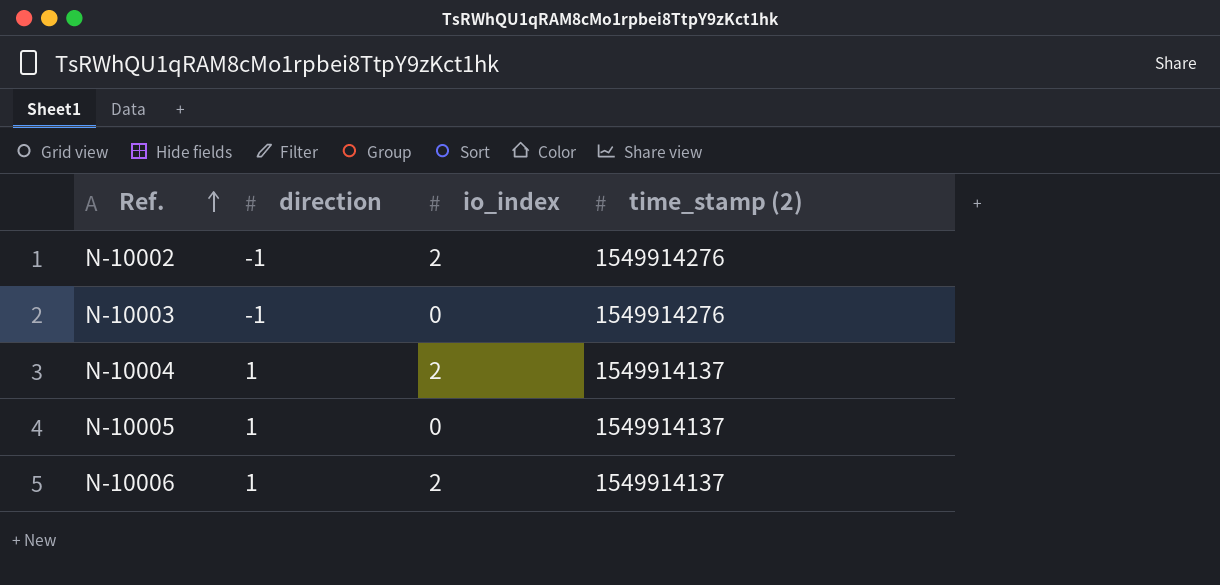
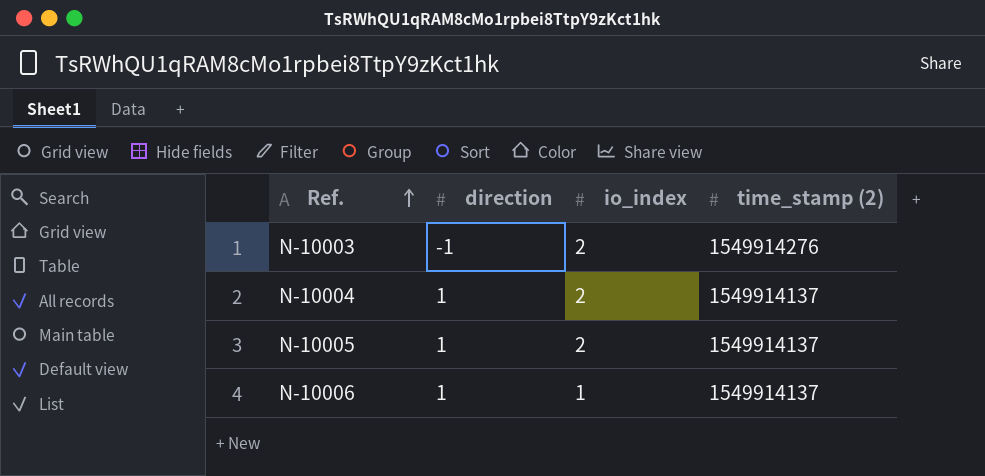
row N-10002: -1 | 2 | 1549914276 -> none
N-10003 | io_index: 0 -> 2
N-10005 | io_index: 0 -> 2
N-10006 | io_index: 2 -> 1

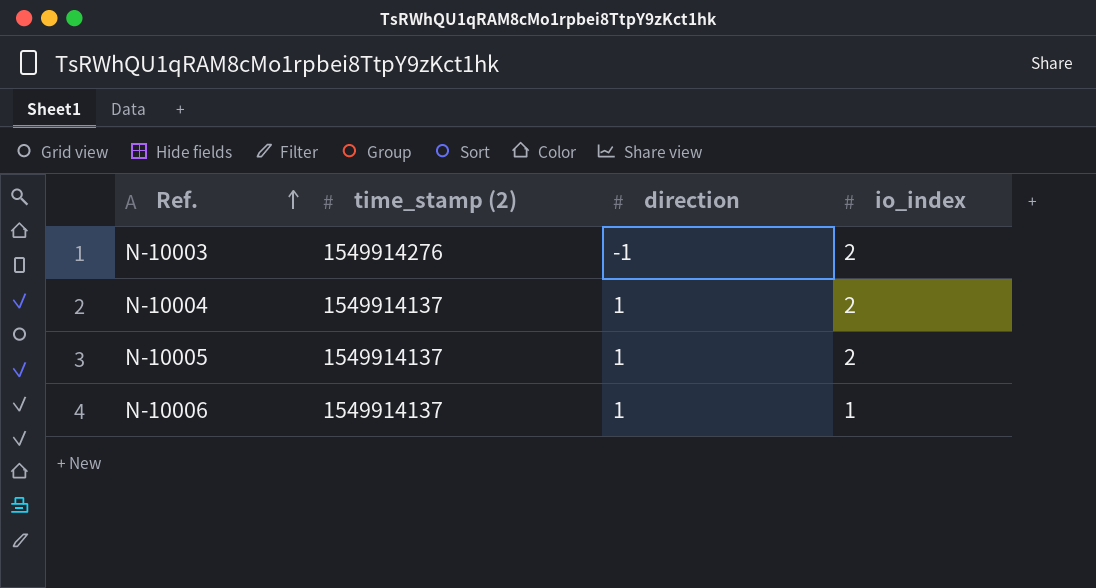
column time_stamp (2) | position: 4 -> 2

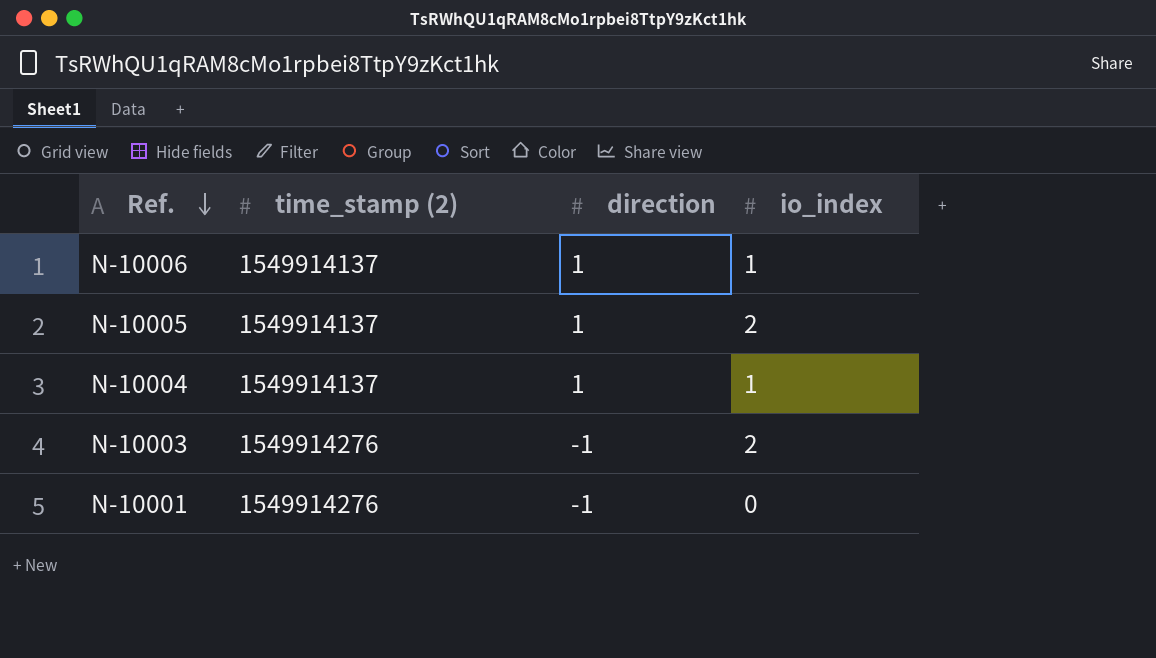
row order: Ref. ascending -> Ref. descending
N-10004 | io_index: 2 -> 1
row N-10001: none -> 1549914276 | -1 | 0

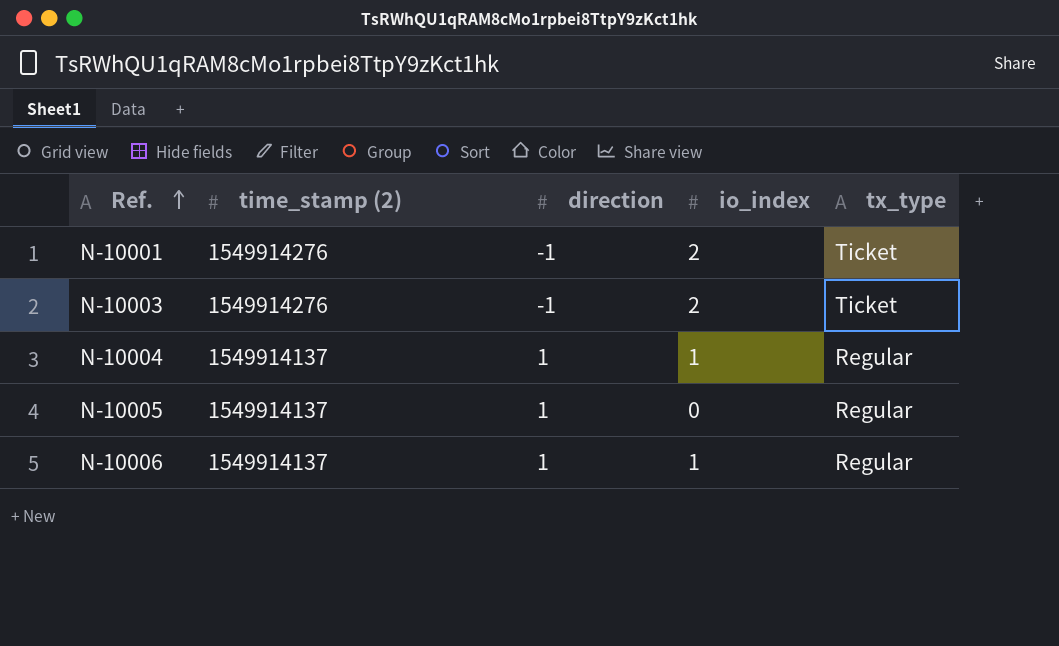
row order: Ref. descending -> Ref. ascending
column tx_type | position: none -> 5
N-10001 | io_index: 0 -> 2
N-10005 | io_index: 2 -> 0

